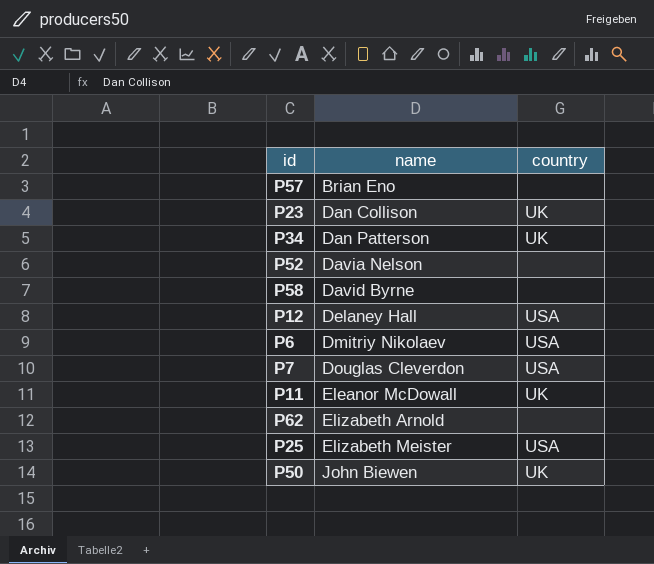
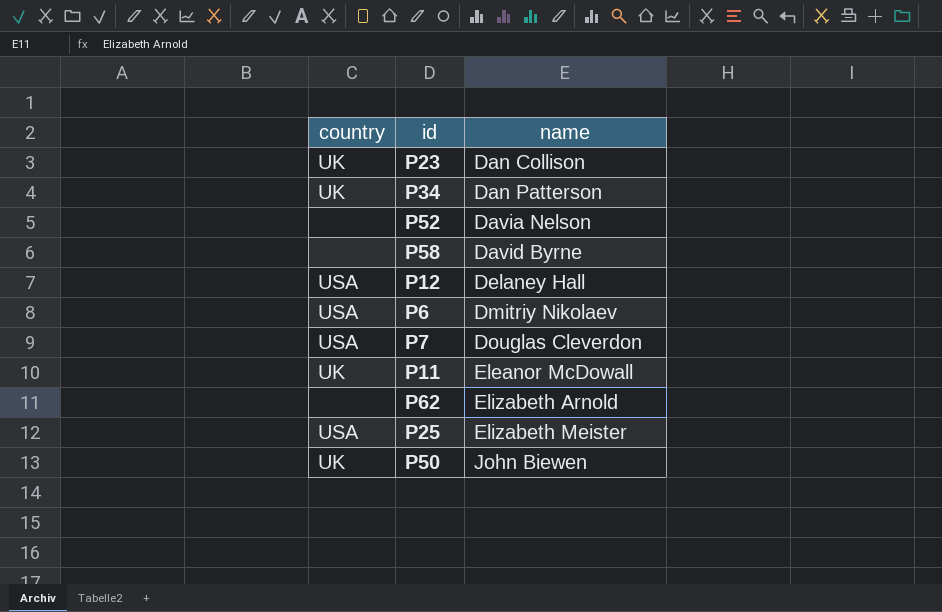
column country | position: 3 -> 1
row P57: Brian Eno | none -> none

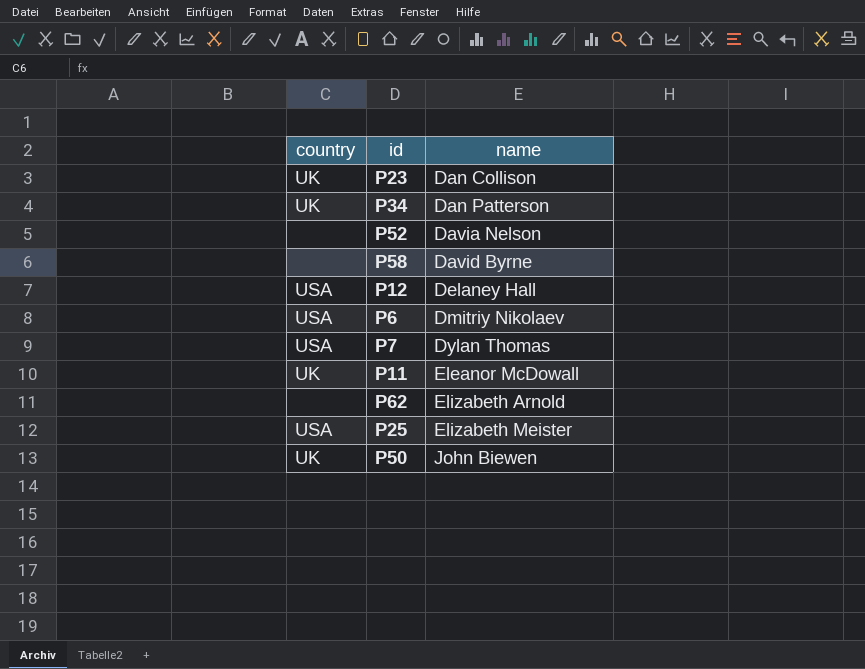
P7 | name: Douglas Cleverdon -> Dylan Thomas

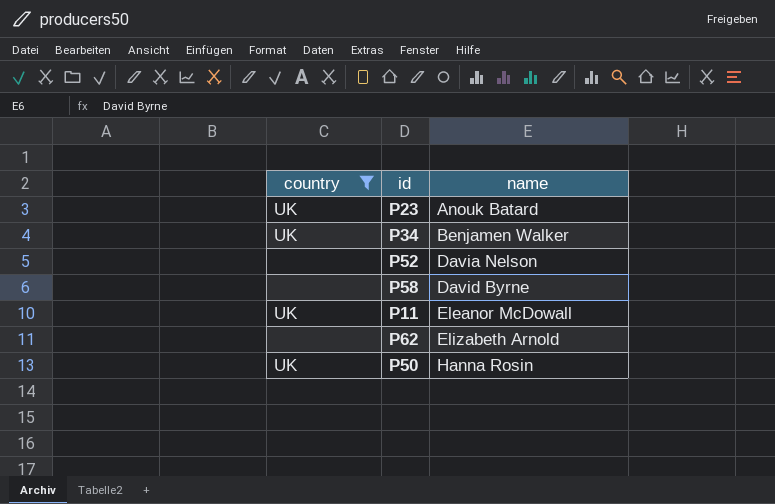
filter: none -> country != USA
P23 | name: Dan Collison -> Anouk Batard
P34 | name: Dan Patterson -> Benjamen Walker
P50 | name: John Biewen -> Hanna Rosin

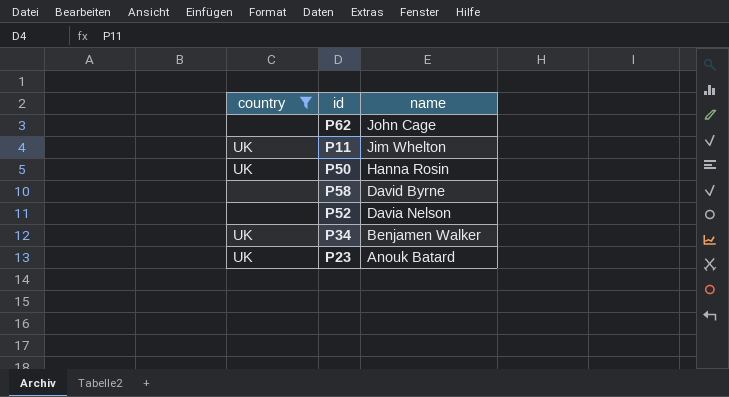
row order: name ascending -> name descending
P62 | name: Elizabeth Arnold -> John Cage
P11 | name: Eleanor McDowall -> Jim Whelton

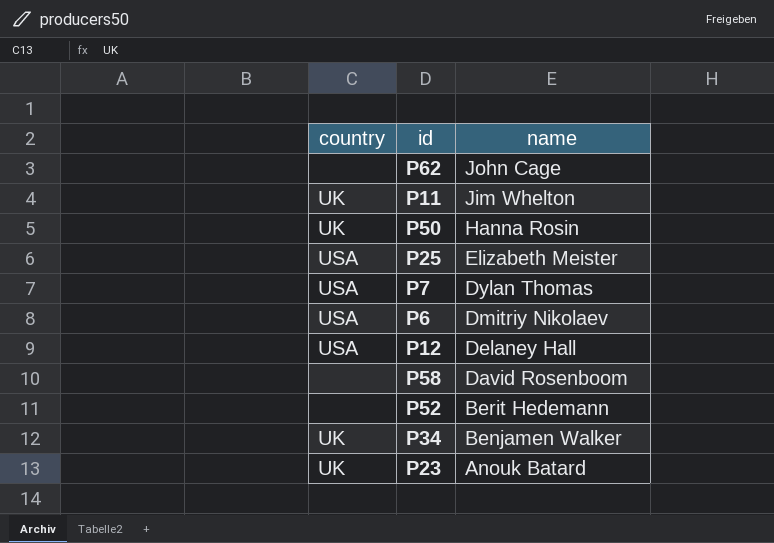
filter: country != USA -> none
P58 | name: David Byrne -> David Rosenboom
P52 | name: Davia Nelson -> Berit Hedemann

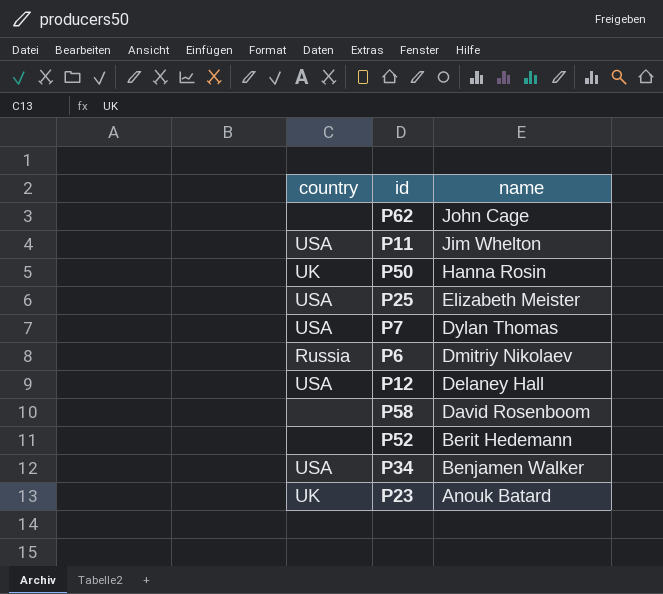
P11 | country: UK -> USA
P6 | country: USA -> Russia
P34 | country: UK -> USA

